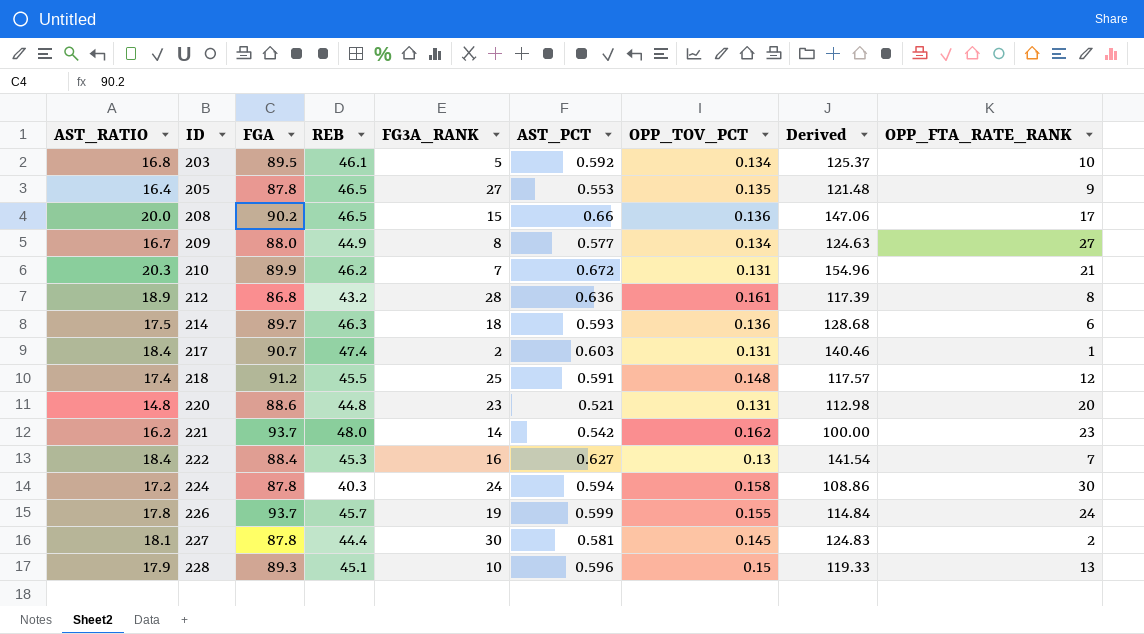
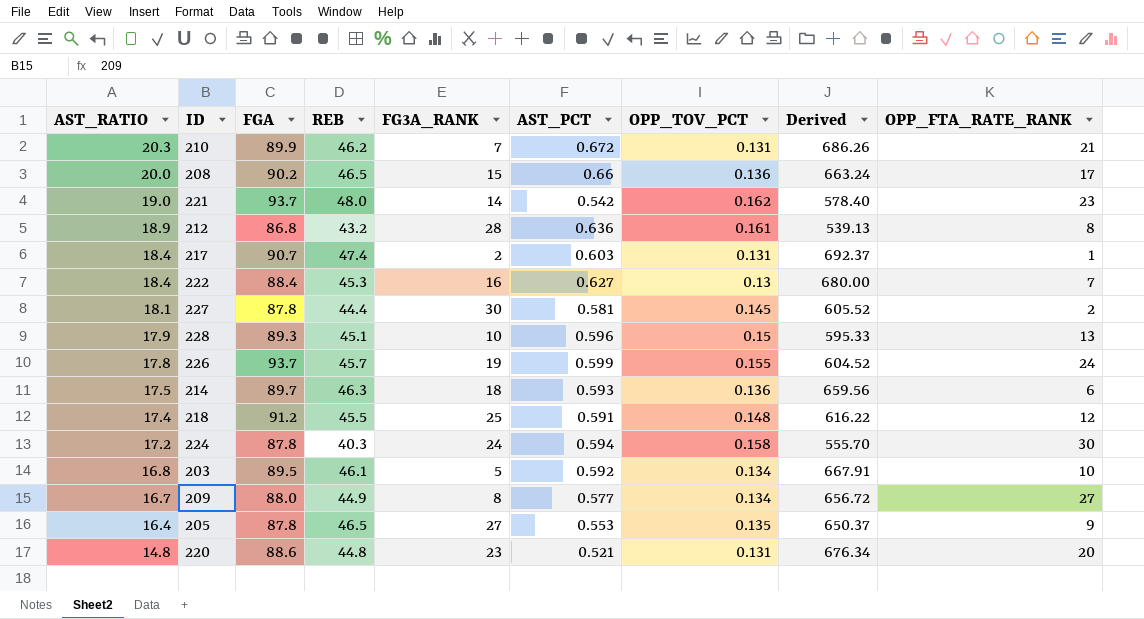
row order: ID ascending -> AST_RATIO descending
column Derived | formula: [AST_RATIO] / [OPP_TOV_PCT] -> [FGA] / [OPP_TOV_PCT]
221 | AST_RATIO: 16.2 -> 19.0

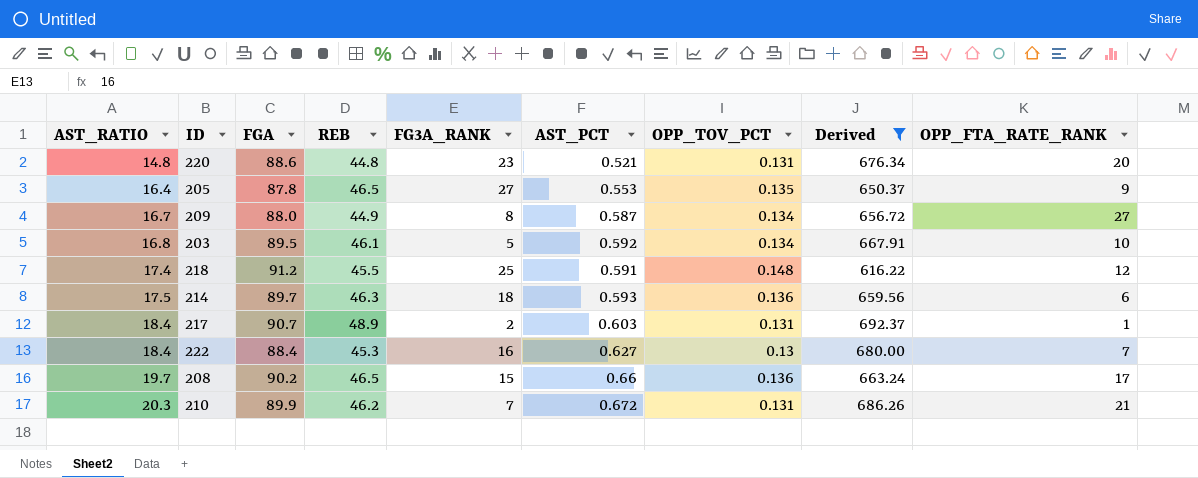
filter: none -> Derived >= 616.22
row order: AST_RATIO descending -> AST_RATIO ascending
209 | AST_PCT: 0.577 -> 0.587
217 | REB: 47.4 -> 48.9
208 | AST_RATIO: 20.0 -> 19.7

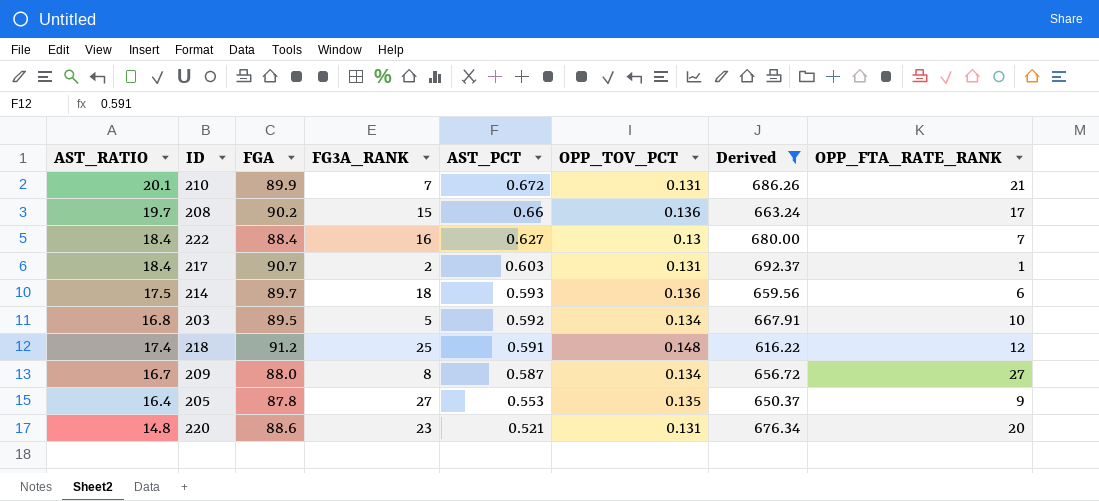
row order: AST_RATIO ascending -> AST_PCT descending
column REB | position: 4 -> none
210 | AST_RATIO: 20.3 -> 20.1

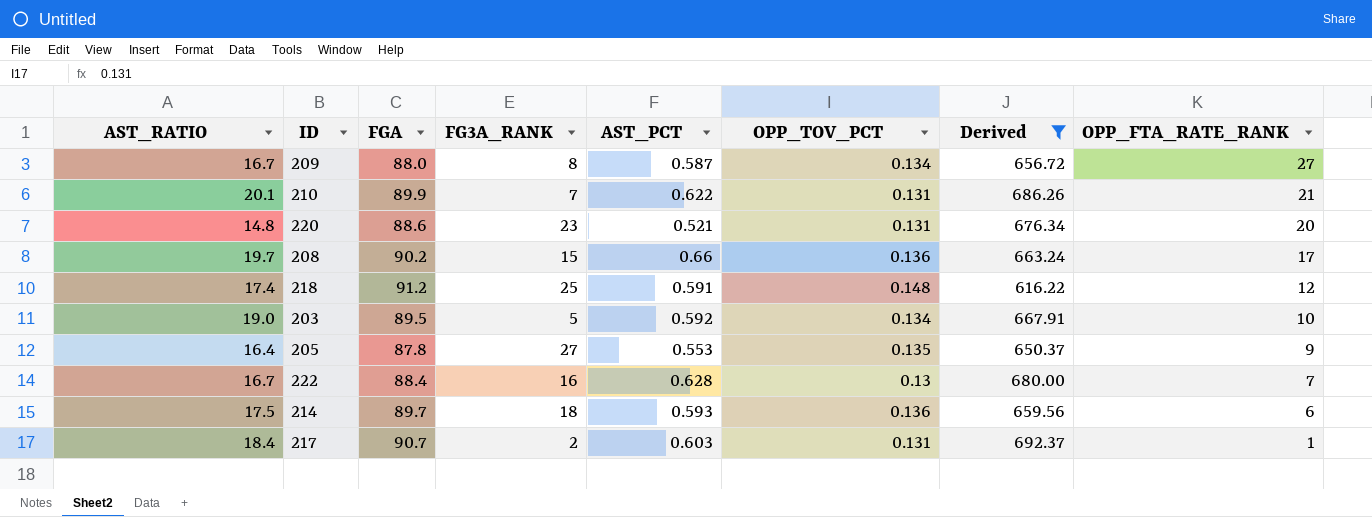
row order: AST_PCT descending -> OPP_FTA_RATE_RANK descending
210 | AST_PCT: 0.672 -> 0.622
203 | AST_RATIO: 16.8 -> 19.0
222 | AST_RATIO: 18.4 -> 16.7
222 | AST_PCT: 0.627 -> 0.628

